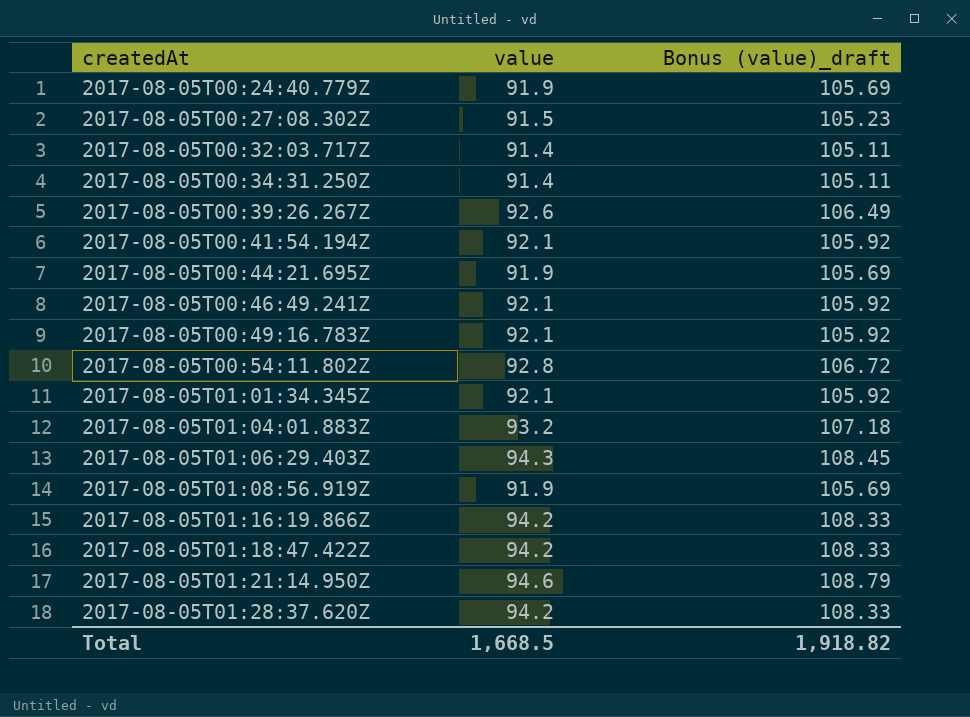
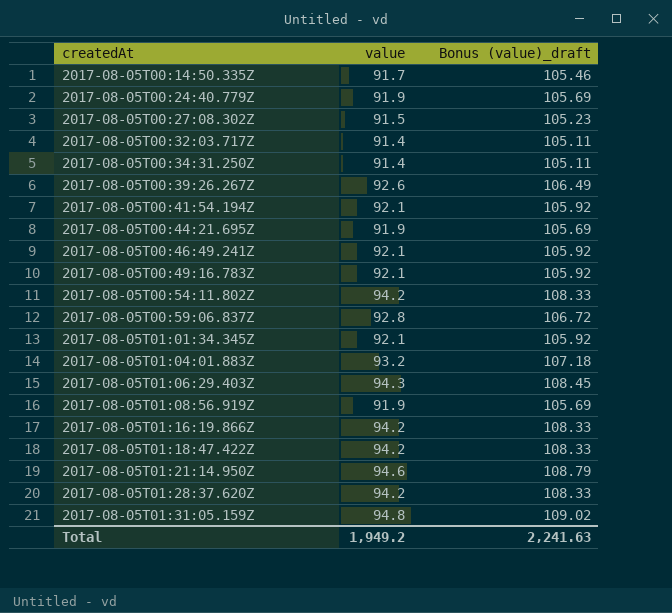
row 2017-08-05T00:14:50.335Z: none -> 91.7 | 105.46
2017-08-05T00:54:11.802Z | value: 92.8 -> 94.2
2017-08-05T00:54:11.802Z | Bonus (value)_draft: 106.72 -> 108.33
row 2017-08-05T00:59:06.837Z: none -> 92.8 | 106.72
row 2017-08-05T01:31:05.159Z: none -> 94.8 | 109.02
Total | value: 1,668.5 -> 1,949.2
Total | Bonus (value)_draft: 1,918.82 -> 2,241.63

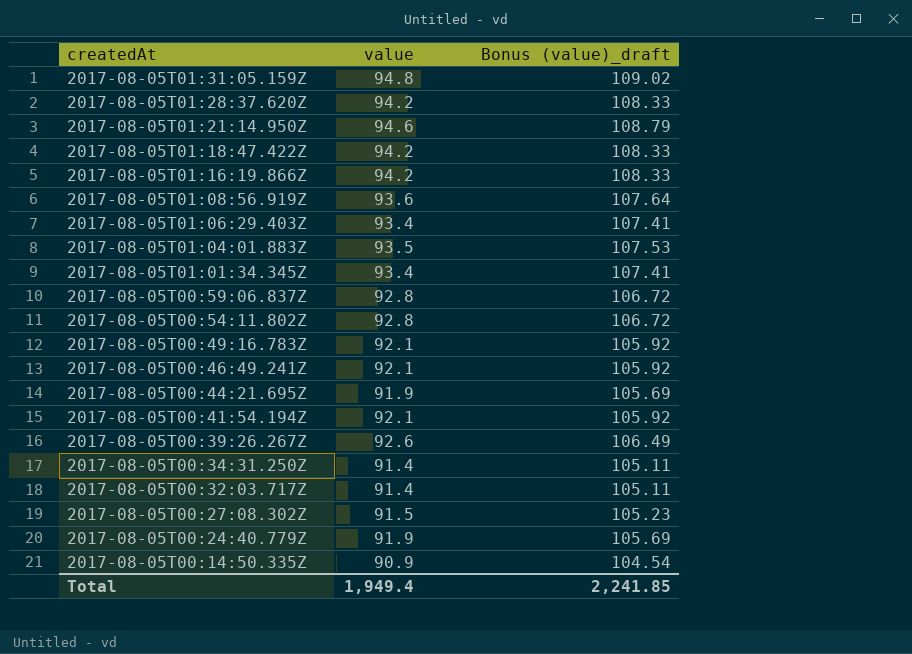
row order: createdAt ascending -> createdAt descending
2017-08-05T01:08:56.919Z | value: 91.9 -> 93.6
2017-08-05T01:08:56.919Z | Bonus (value)_draft: 105.69 -> 107.64
2017-08-05T01:06:29.403Z | value: 94.3 -> 93.4
2017-08-05T01:06:29.403Z | Bonus (value)_draft: 108.45 -> 107.41
2017-08-05T01:04:01.883Z | value: 93.2 -> 93.5
2017-08-05T01:04:01.883Z | Bonus (value)_draft: 107.18 -> 107.53
2017-08-05T01:01:34.345Z | value: 92.1 -> 93.4
2017-08-05T01:01:34.345Z | Bonus (value)_draft: 105.92 -> 107.41
2017-08-05T00:54:11.802Z | value: 94.2 -> 92.8
2017-08-05T00:54:11.802Z | Bonus (value)_draft: 108.33 -> 106.72
2017-08-05T00:14:50.335Z | value: 91.7 -> 90.9
2017-08-05T00:14:50.335Z | Bonus (value)_draft: 105.46 -> 104.54
Total | value: 1,949.2 -> 1,949.4
Total | Bonus (value)_draft: 2,241.63 -> 2,241.85

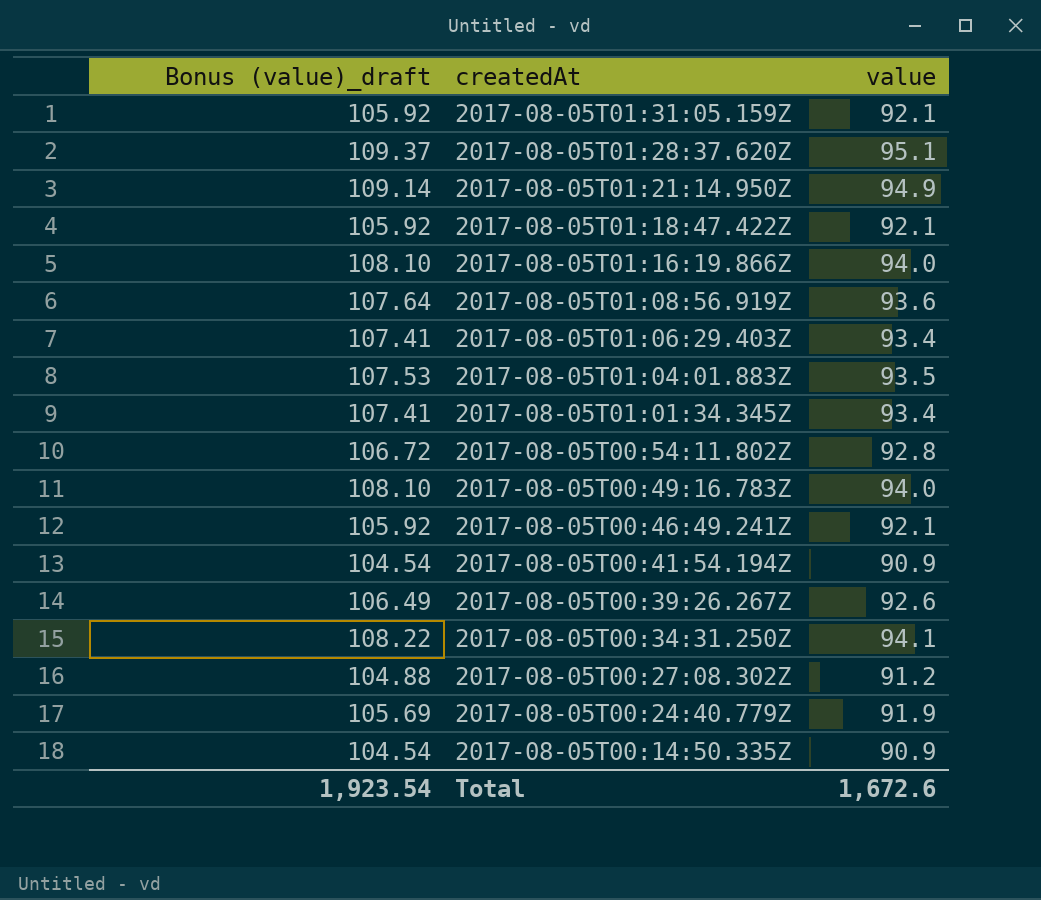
column Bonus (value)_draft | position: 3 -> 1
row 2017-08-05T00:59:06.837Z: 92.8 | 106.72 -> none
row 2017-08-05T00:44:21.695Z: 91.9 | 105.69 -> none
row 2017-08-05T00:32:03.717Z: 91.4 | 105.11 -> none
2017-08-05T01:31:05.159Z | Bonus (value)_draft: 109.02 -> 105.92
2017-08-05T01:31:05.159Z | value: 94.8 -> 92.1
2017-08-05T01:28:37.620Z | Bonus (value)_draft: 108.33 -> 109.37
2017-08-05T01:28:37.620Z | value: 94.2 -> 95.1
2017-08-05T01:21:14.950Z | Bonus (value)_draft: 108.79 -> 109.14
2017-08-05T01:21:14.950Z | value: 94.6 -> 94.9
2017-08-05T01:18:47.422Z | Bonus (value)_draft: 108.33 -> 105.92
2017-08-05T01:18:47.422Z | value: 94.2 -> 92.1
2017-08-05T01:16:19.866Z | Bonus (value)_draft: 108.33 -> 108.10
2017-08-05T01:16:19.866Z | value: 94.2 -> 94.0
2017-08-05T00:49:16.783Z | Bonus (value)_draft: 105.92 -> 108.10
2017-08-05T00:49:16.783Z | value: 92.1 -> 94.0
2017-08-05T00:41:54.194Z | Bonus (value)_draft: 105.92 -> 104.54
2017-08-05T00:41:54.194Z | value: 92.1 -> 90.9
2017-08-05T00:34:31.250Z | Bonus (value)_draft: 105.11 -> 108.22
2017-08-05T00:34:31.250Z | value: 91.4 -> 94.1
2017-08-05T00:27:08.302Z | Bonus (value)_draft: 105.23 -> 104.88
2017-08-05T00:27:08.302Z | value: 91.5 -> 91.2
Total | Bonus (value)_draft: 2,241.85 -> 1,923.54
Total | value: 1,949.4 -> 1,672.6

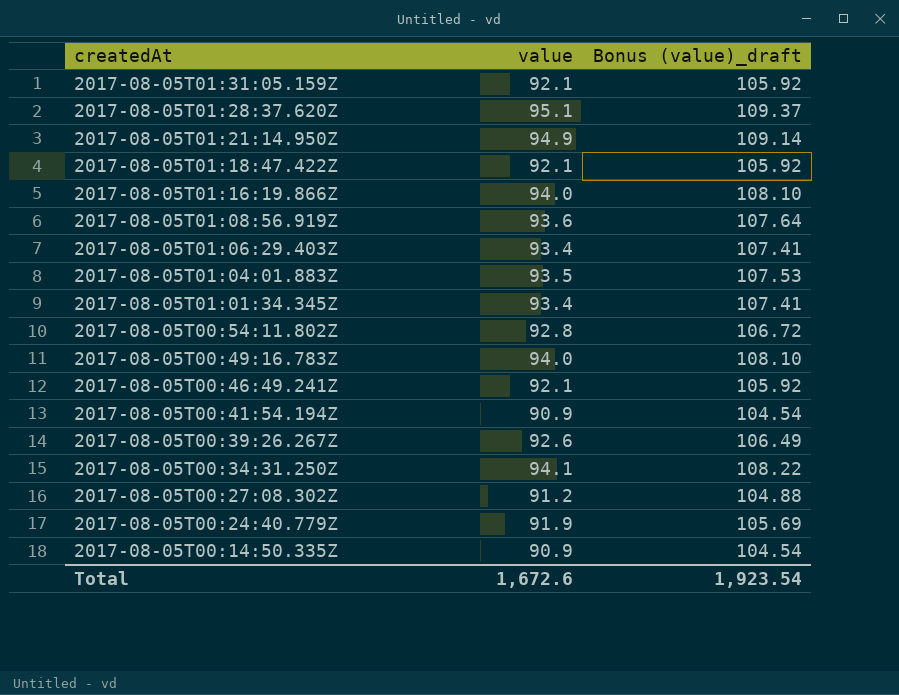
column Bonus (value)_draft | position: 1 -> 3

